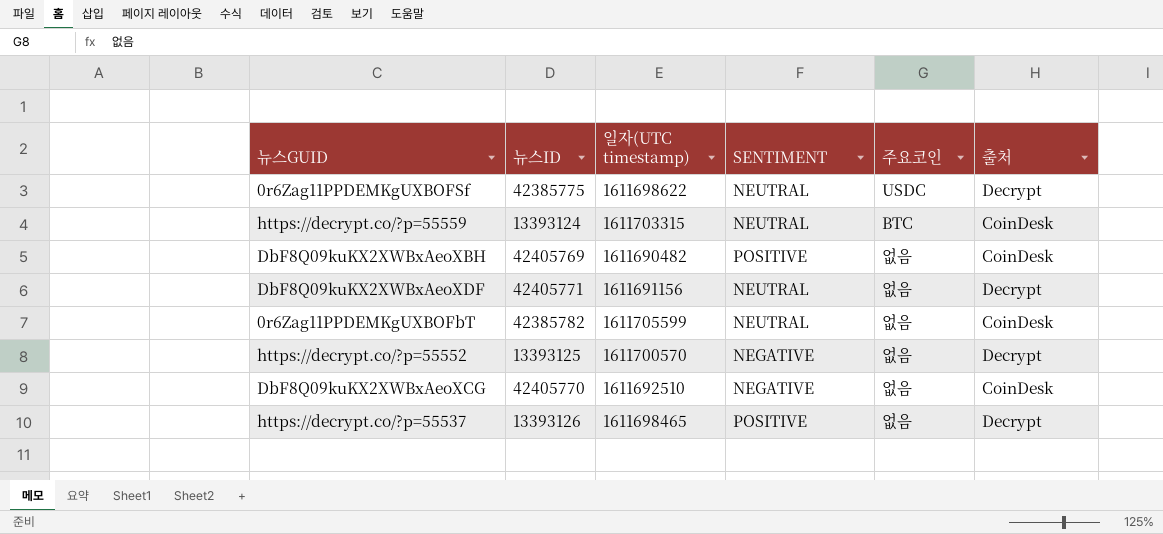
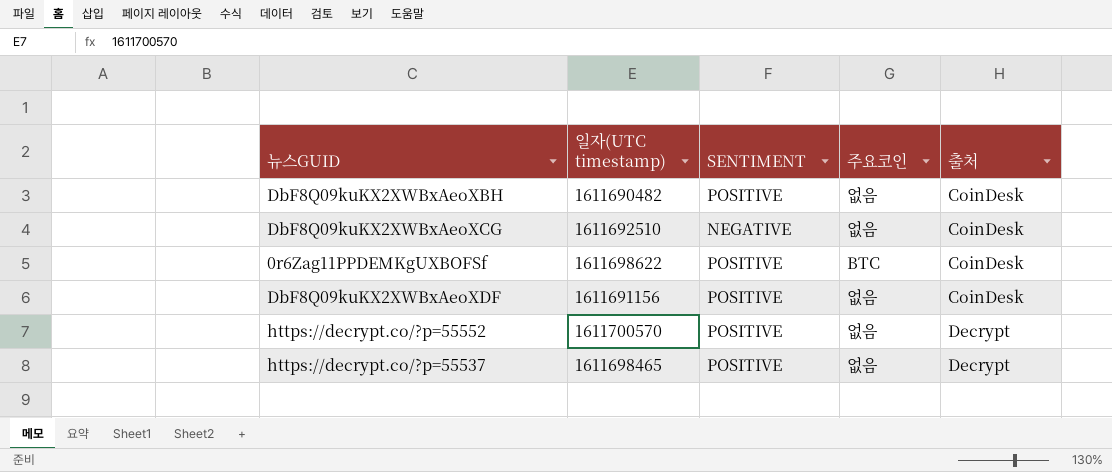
row order: none -> 출처 ascending
column 뉴스ID | position: 2 -> none
row https://decrypt.co/?p=55559: 13393124 | 1611703315 | NEUTRAL | BTC | CoinDesk -> none
row 0r6Zag11PPDEMKgUXBOFbT: 42385782 | 1611705599 | NEUTRAL | 없음 | CoinDesk -> none
0r6Zag11PPDEMKgUXBOFSf | SENTIMENT: NEUTRAL -> POSITIVE
0r6Zag11PPDEMKgUXBOFSf | 주요코인: USDC -> BTC
0r6Zag11PPDEMKgUXBOFSf | 출처: Decrypt -> CoinDesk
DbF8Q09kuKX2XWBxAeoXDF | SENTIMENT: NEUTRAL -> POSITIVE
DbF8Q09kuKX2XWBxAeoXDF | 출처: Decrypt -> CoinDesk
https://decrypt.co/?p=55552 | SENTIMENT: NEGATIVE -> POSITIVE

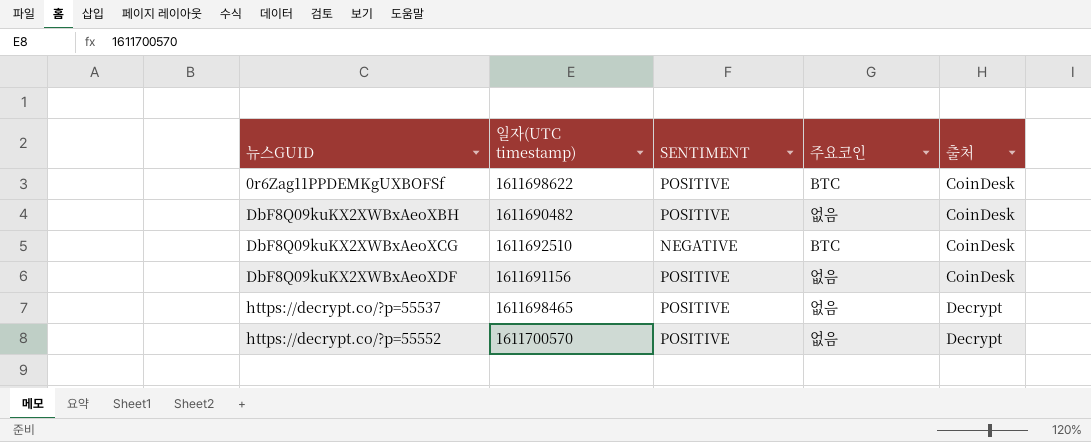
row order: 출처 ascending -> 뉴스GUID ascending
DbF8Q09kuKX2XWBxAeoXCG | 주요코인: 없음 -> BTC

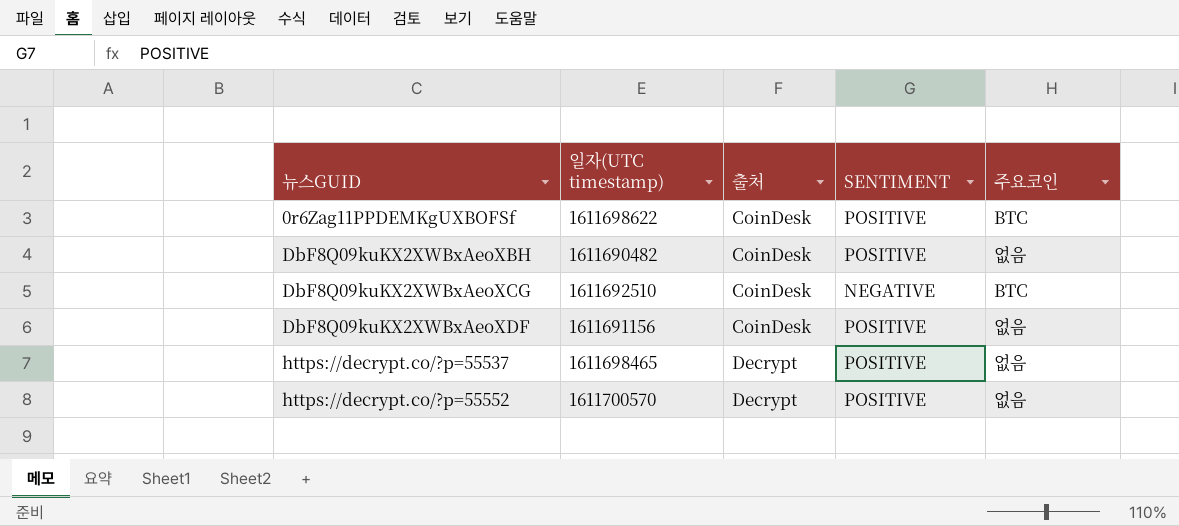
column 출처 | position: 5 -> 3

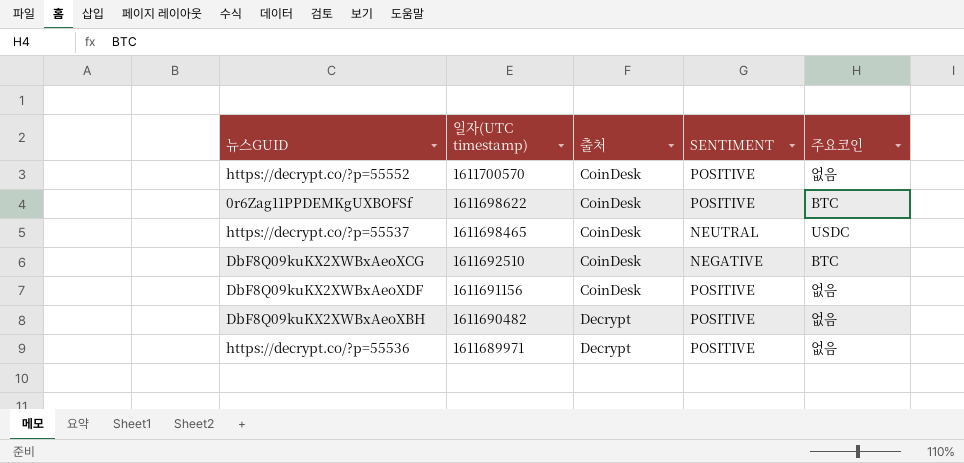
row order: 뉴스GUID ascending -> 일자(UTC timestamp) descending
https://decrypt.co/?p=55552 | 출처: Decrypt -> CoinDesk
https://decrypt.co/?p=55537 | 출처: Decrypt -> CoinDesk
https://decrypt.co/?p=55537 | SENTIMENT: POSITIVE -> NEUTRAL
https://decrypt.co/?p=55537 | 주요코인: 없음 -> USDC
DbF8Q09kuKX2XWBxAeoXBH | 출처: CoinDesk -> Decrypt
row https://decrypt.co/?p=55536: none -> 1611689971 | Decrypt | POSITIVE | 없음

